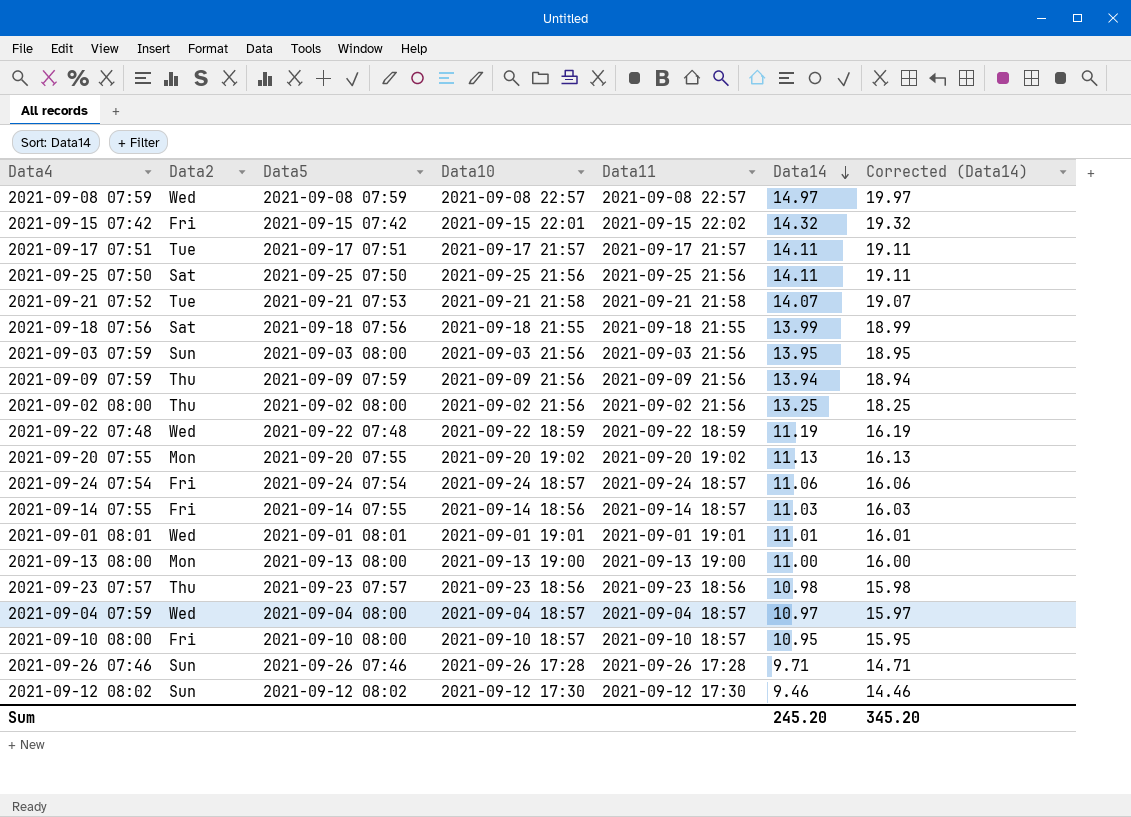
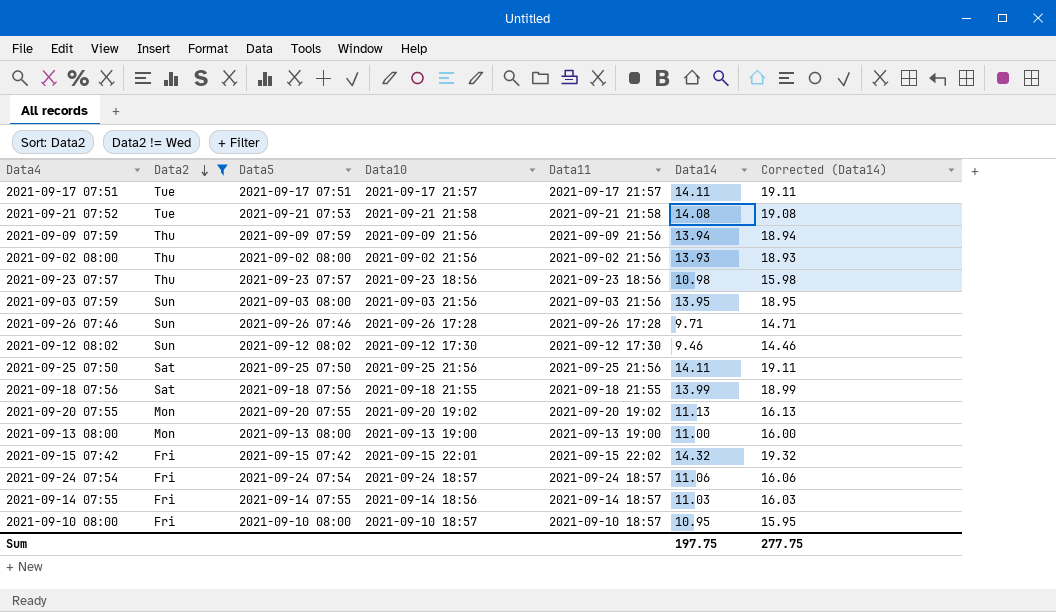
filter: none -> Data2 != Wed
row order: Data14 descending -> Data2 descending
2021-09-21 07:52 | Data14: 14.07 -> 14.08
2021-09-21 07:52 | Corrected (Data14): 19.07 -> 19.08
2021-09-02 08:00 | Data14: 13.25 -> 13.93
2021-09-02 08:00 | Corrected (Data14): 18.25 -> 18.93
Sum | Data14: 245.20 -> 197.75
Sum | Corrected (Data14): 345.20 -> 277.75

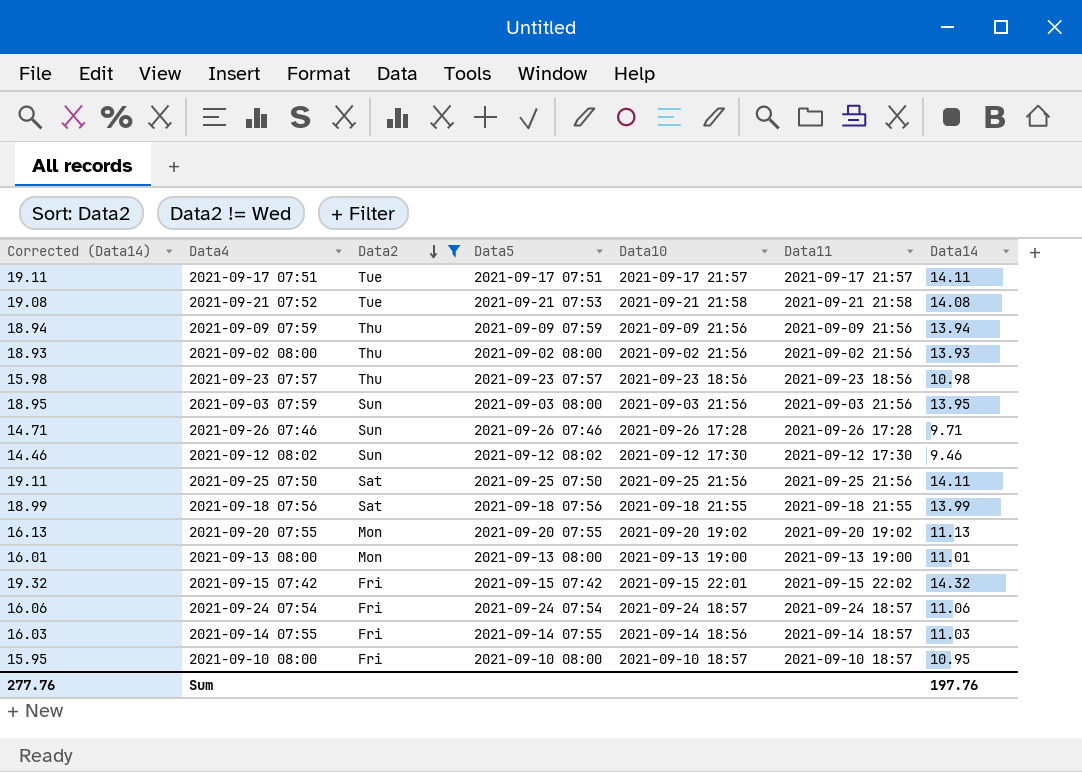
column Corrected (Data14) | position: 7 -> 1
2021-09-13 08:00 | Corrected (Data14): 16.00 -> 16.01
2021-09-13 08:00 | Data14: 11.00 -> 11.01
Sum | Corrected (Data14): 277.75 -> 277.76
Sum | Data14: 197.75 -> 197.76

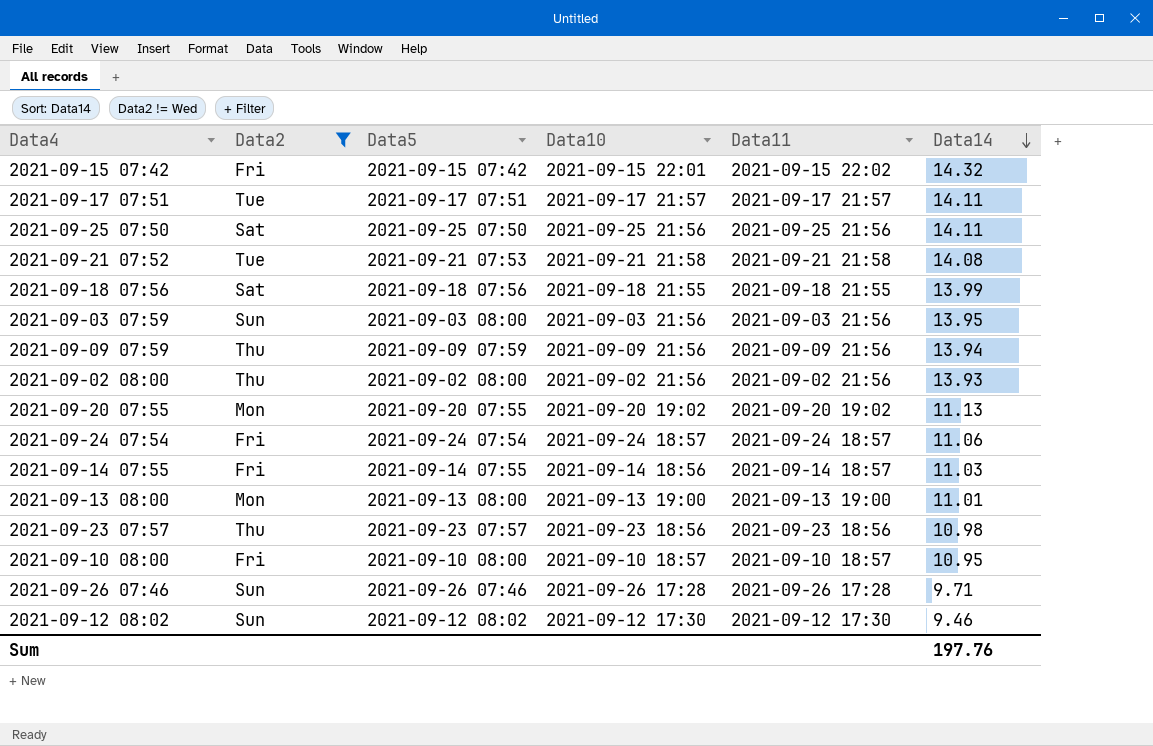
row order: Data2 descending -> Data14 descending
column Corrected (Data14) | formula: [Data14] + 5 -> none

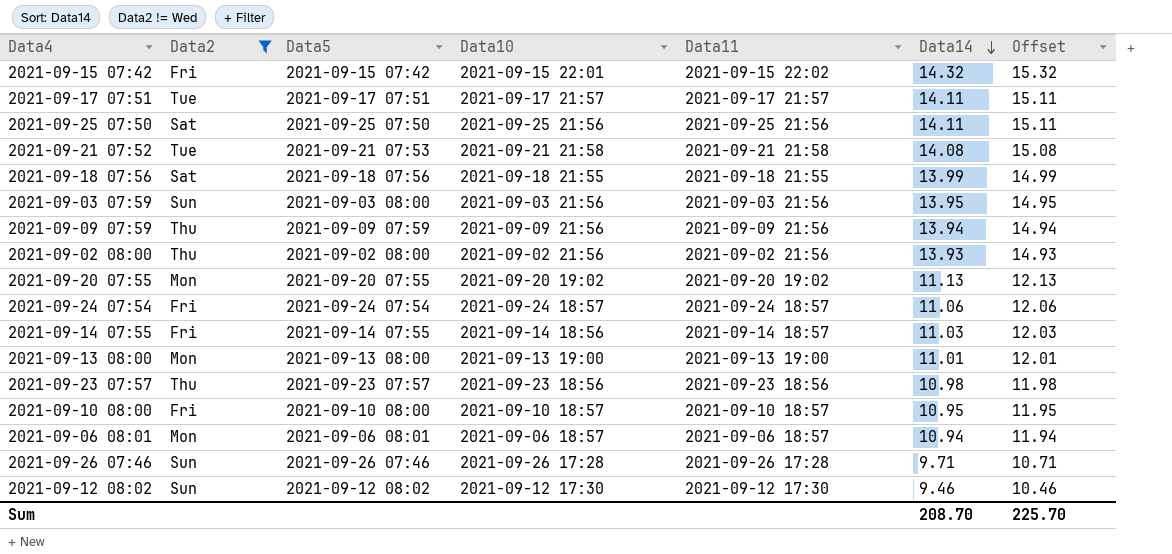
column Offset | formula: none -> [Data14] + 1
row 2021-09-06 08:01: none -> Mon | 2021-09-06 08:01 | 2021-09-06 18:57 | 2021-09-06 18:57 | 10.94 | 11.94
Sum | Data14: 197.76 -> 208.70

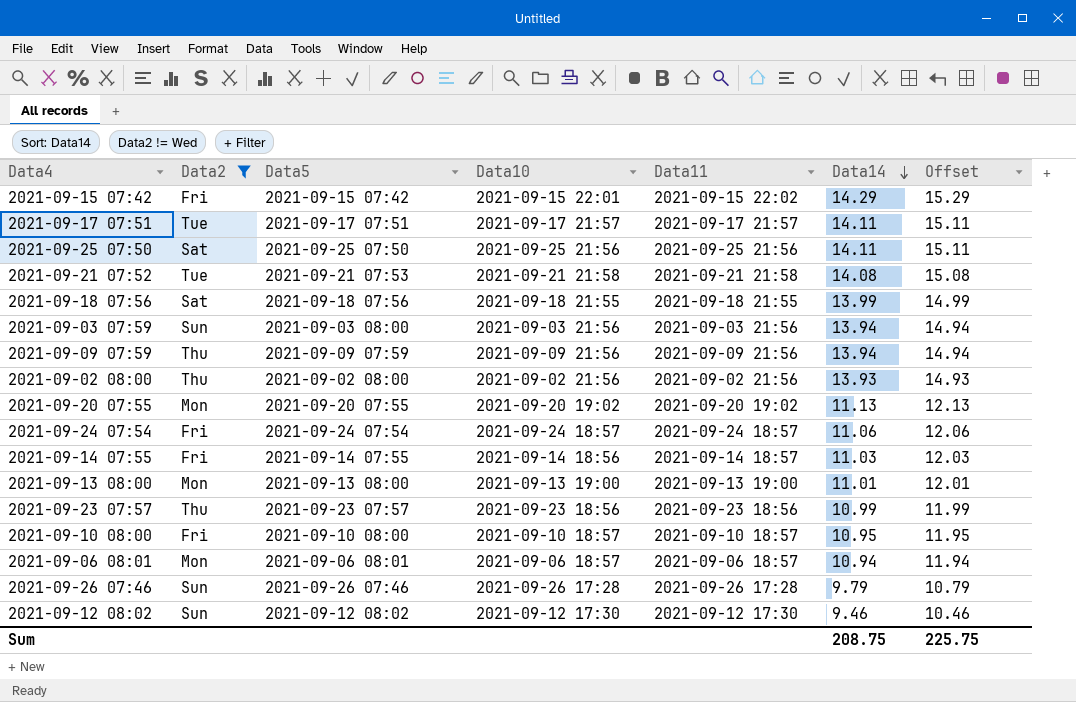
2021-09-15 07:42 | Data14: 14.32 -> 14.29
2021-09-15 07:42 | Offset: 15.32 -> 15.29
2021-09-03 07:59 | Data14: 13.95 -> 13.94
2021-09-03 07:59 | Offset: 14.95 -> 14.94
2021-09-23 07:57 | Data14: 10.98 -> 10.99
2021-09-23 07:57 | Offset: 11.98 -> 11.99
2021-09-26 07:46 | Data14: 9.71 -> 9.79
2021-09-26 07:46 | Offset: 10.71 -> 10.79
Sum | Data14: 208.70 -> 208.75
Sum | Offset: 225.70 -> 225.75

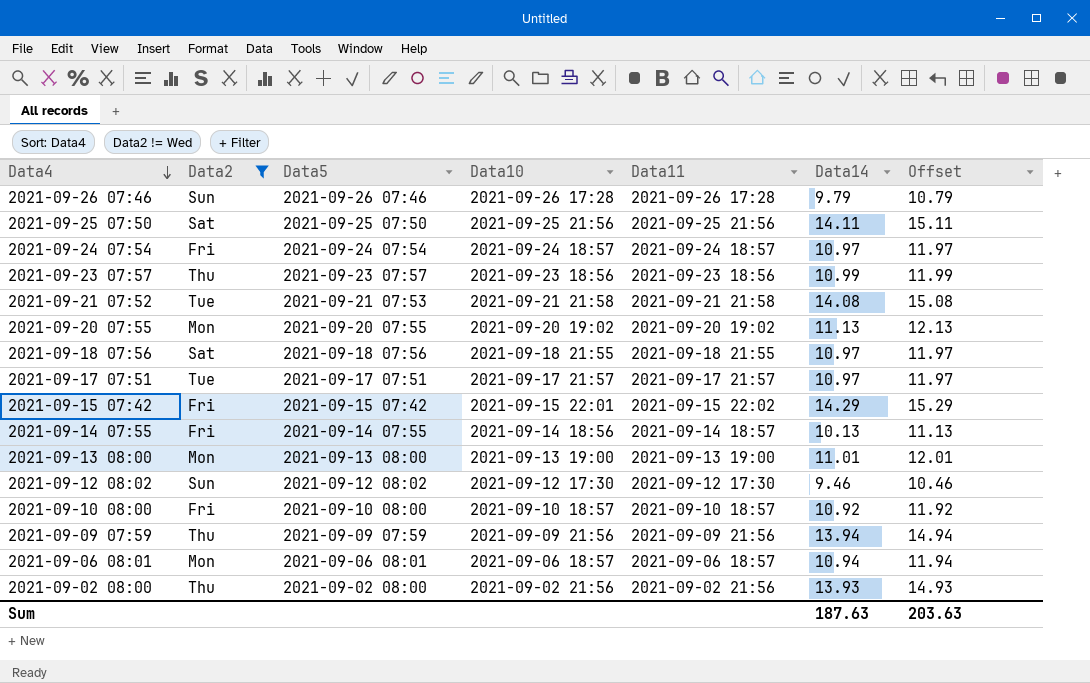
row order: Data14 descending -> Data4 descending
row 2021-09-03 07:59: Sun | 2021-09-03 08:00 | 2021-09-03 21:56 | 2021-09-03 21:56 | 13.94 | 14.94 -> none
2021-09-24 07:54 | Data14: 11.06 -> 10.97
2021-09-24 07:54 | Offset: 12.06 -> 11.97
2021-09-18 07:56 | Data14: 13.99 -> 10.97
2021-09-18 07:56 | Offset: 14.99 -> 11.97
2021-09-17 07:51 | Data14: 14.11 -> 10.97
2021-09-17 07:51 | Offset: 15.11 -> 11.97
2021-09-14 07:55 | Data14: 11.03 -> 10.13
2021-09-14 07:55 | Offset: 12.03 -> 11.13
2021-09-10 08:00 | Data14: 10.95 -> 10.92
2021-09-10 08:00 | Offset: 11.95 -> 11.92
Sum | Data14: 208.75 -> 187.63
Sum | Offset: 225.75 -> 203.63

